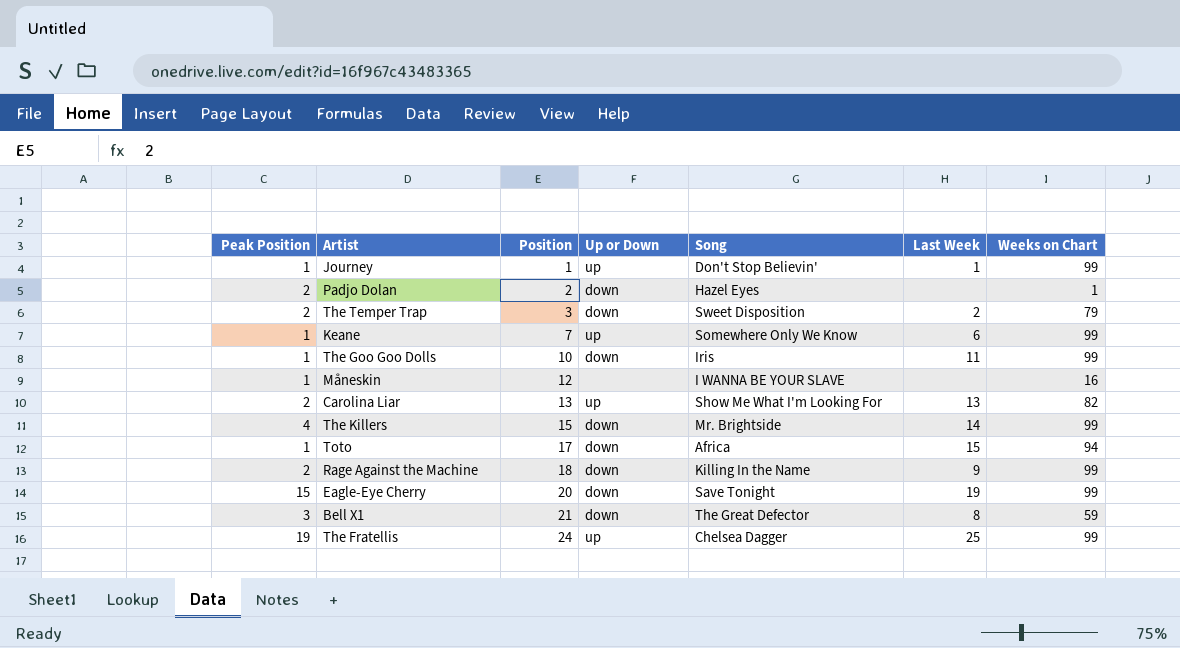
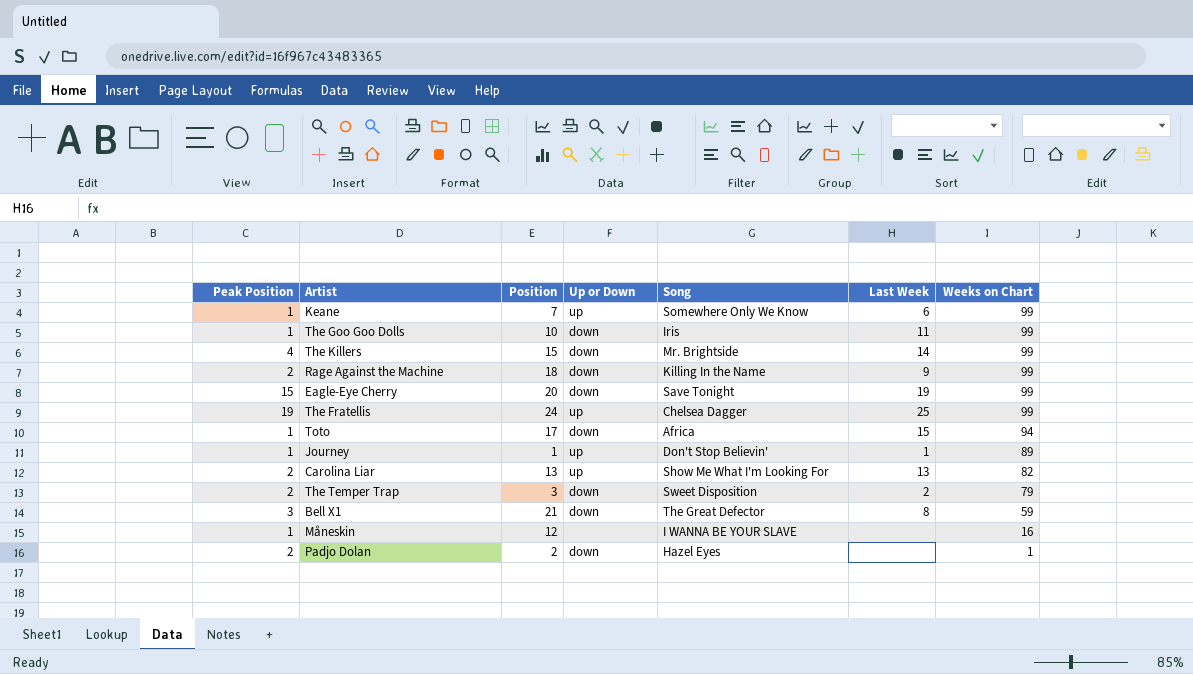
row order: Position ascending -> Weeks on Chart descending
Journey | Weeks on Chart: 99 -> 89

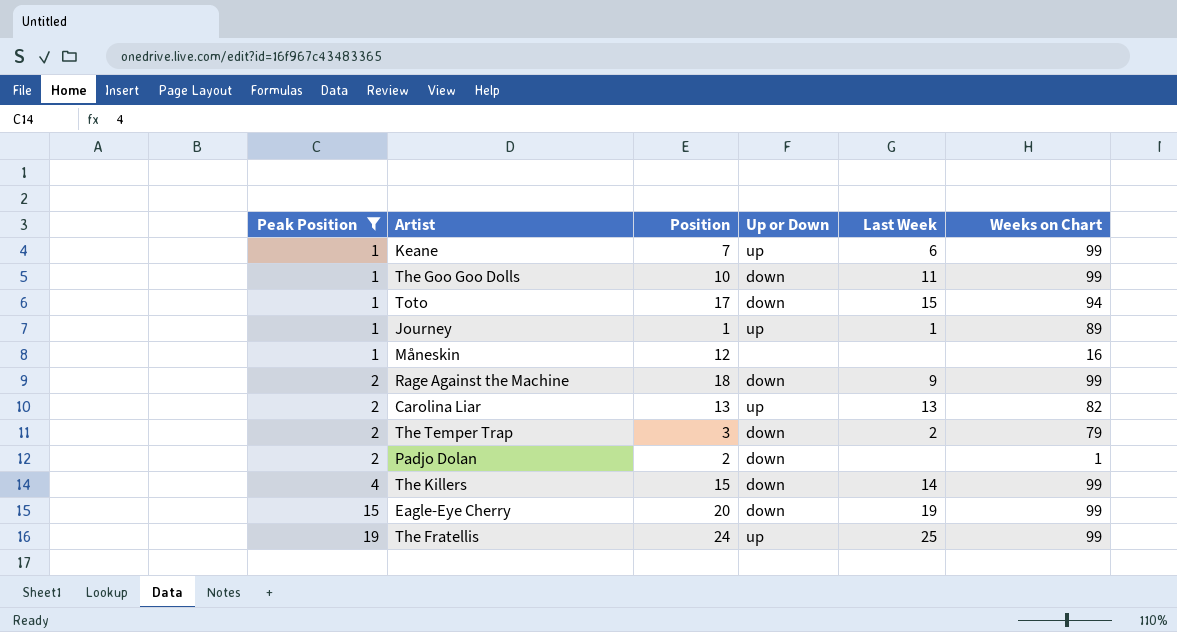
filter: none -> Peak Position != 3
row order: Weeks on Chart descending -> Peak Position ascending
column Song | position: 5 -> none

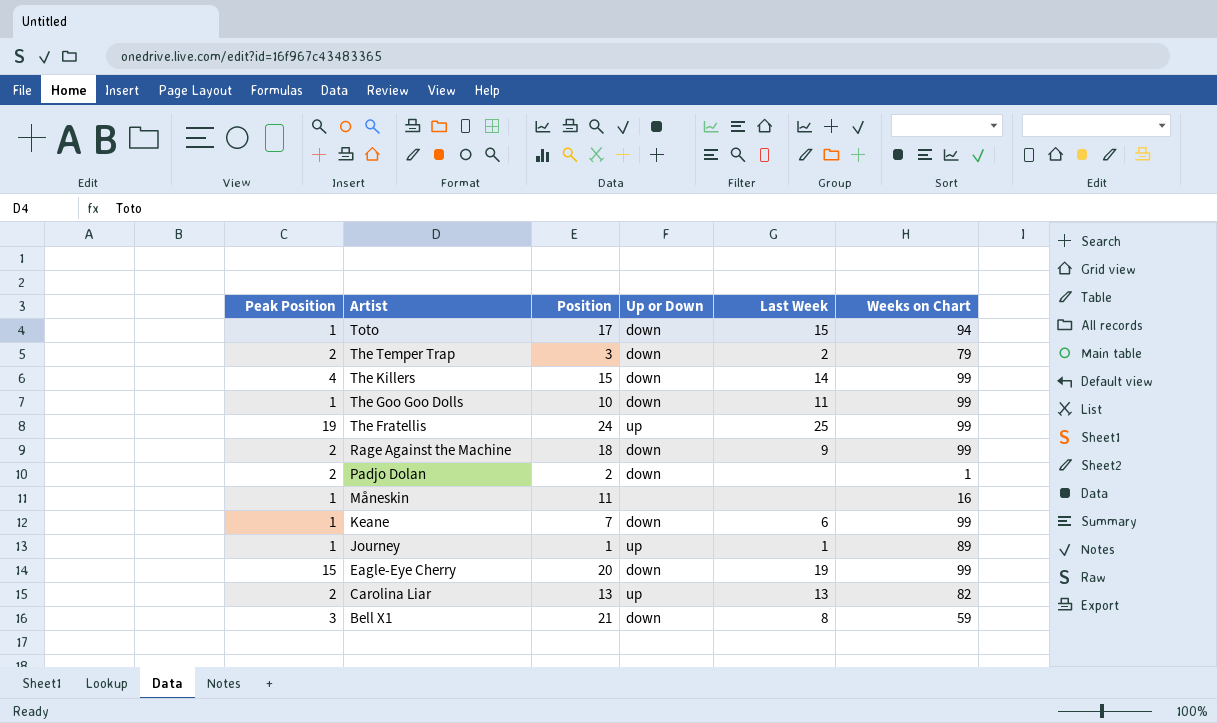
filter: Peak Position != 3 -> none
row order: Peak Position ascending -> Artist descending
Måneskin | Position: 12 -> 11
Keane | Up or Down: up -> down

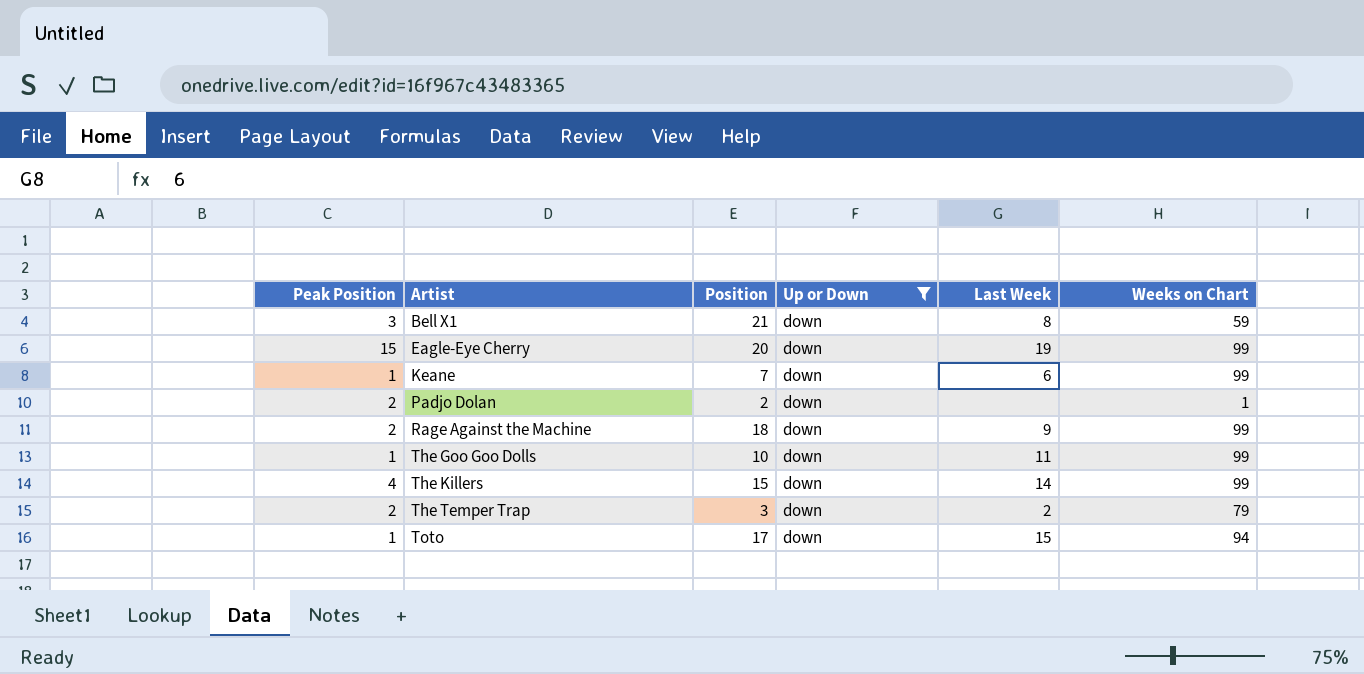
filter: none -> Up or Down = down
row order: Artist descending -> Artist ascending

